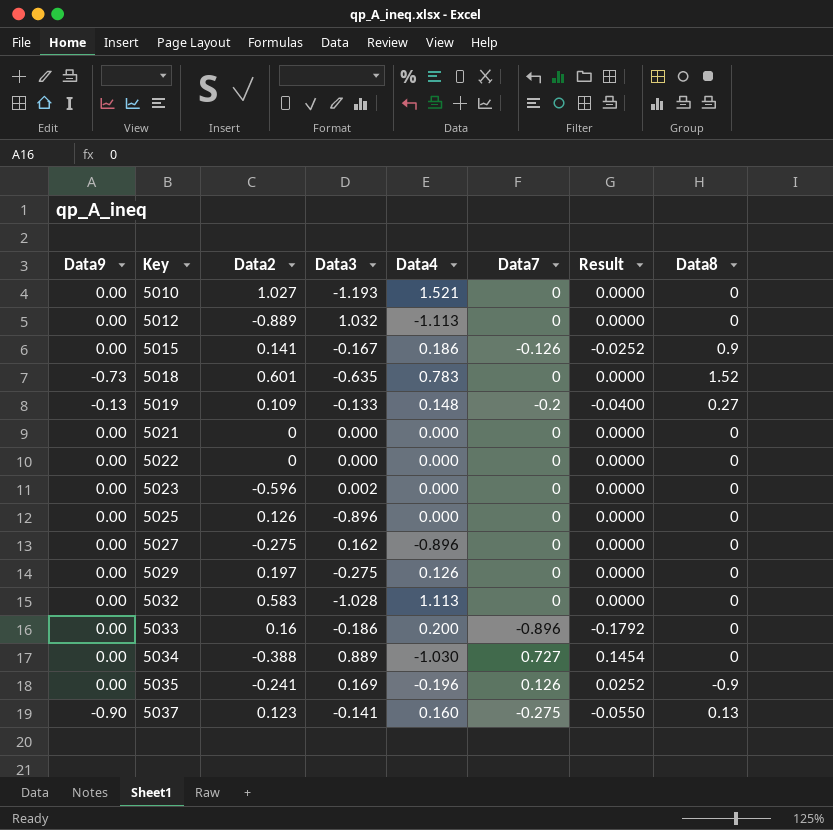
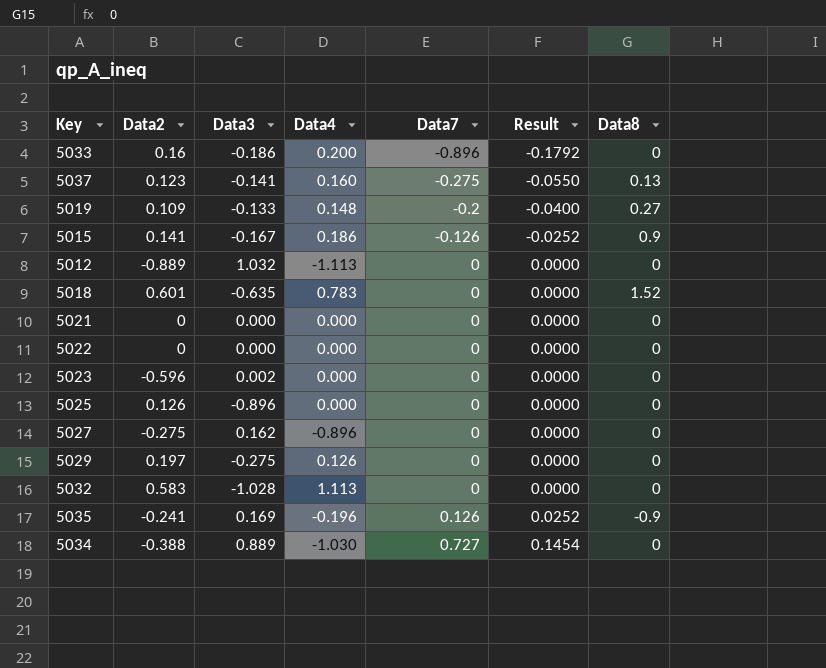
row order: Key ascending -> Data7 ascending
column Data9 | position: 1 -> none
row 5010: 0.00 | 1.027 | -1.193 | 1.521 | 0 | 0.0000 | 0 -> none

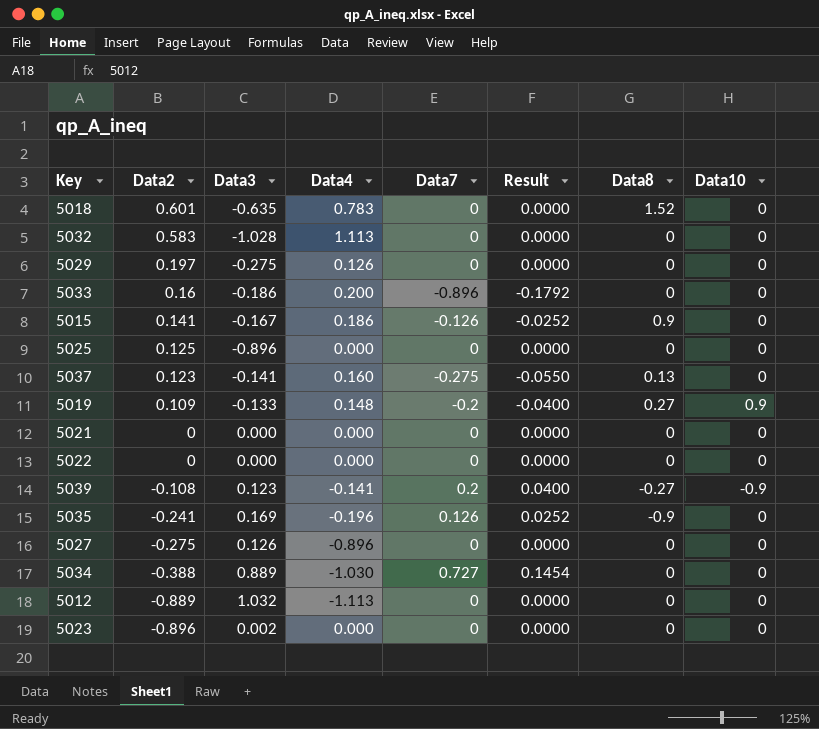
row order: Data7 ascending -> Data2 descending
column Data10 | position: none -> 8
5025 | Data2: 0.126 -> 0.125
row 5039: none -> -0.108 | 0.123 | -0.141 | 0.2 | 0.0400 | -0.27 | -0.9
5027 | Data3: 0.162 -> 0.126
5023 | Data2: -0.596 -> -0.896

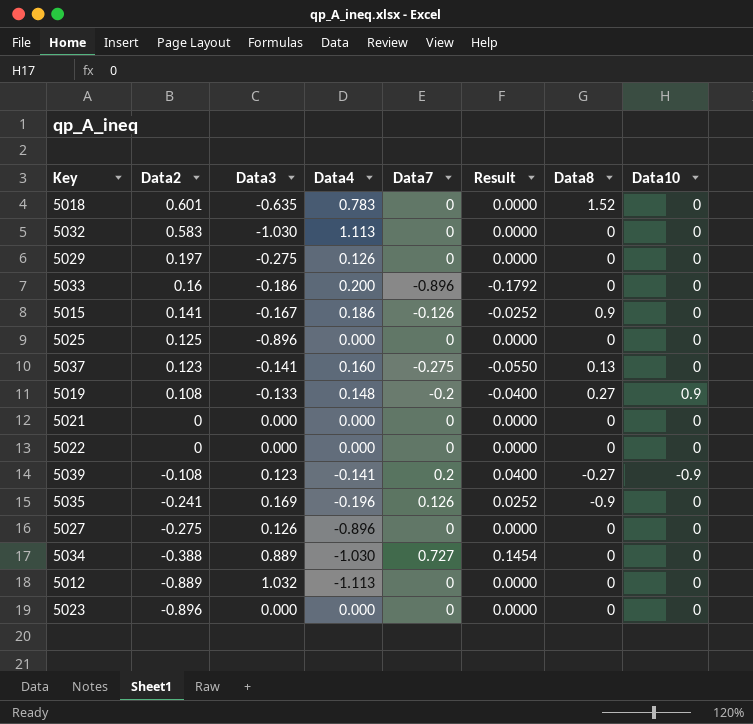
5032 | Data3: -1.028 -> -1.030
5019 | Data2: 0.109 -> 0.108
5023 | Data3: 0.002 -> 0.000

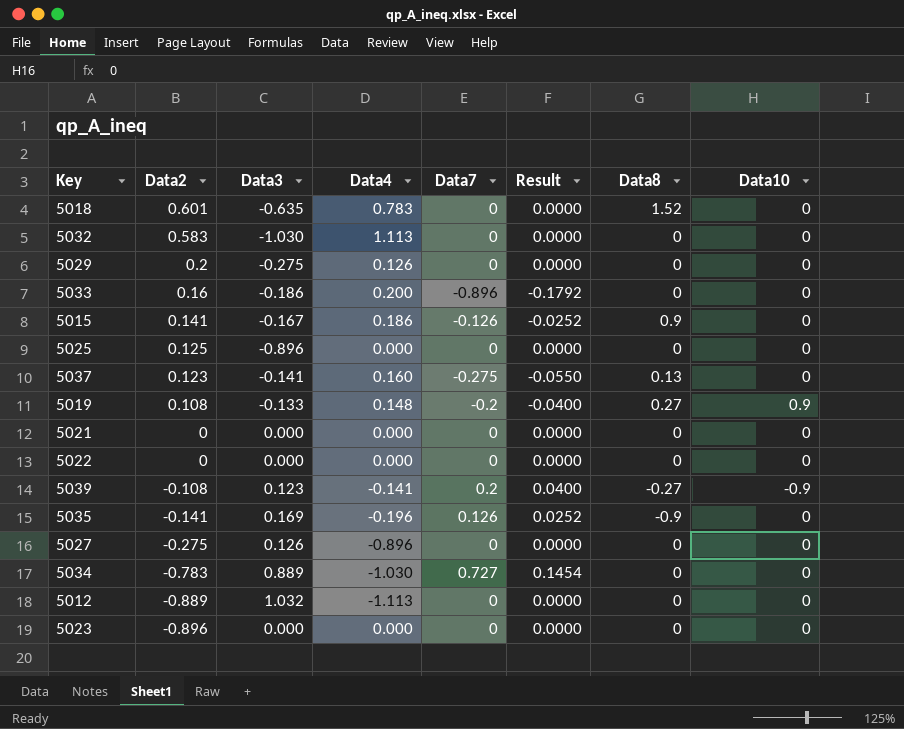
5029 | Data2: 0.197 -> 0.2
5035 | Data2: -0.241 -> -0.141
5034 | Data2: -0.388 -> -0.783

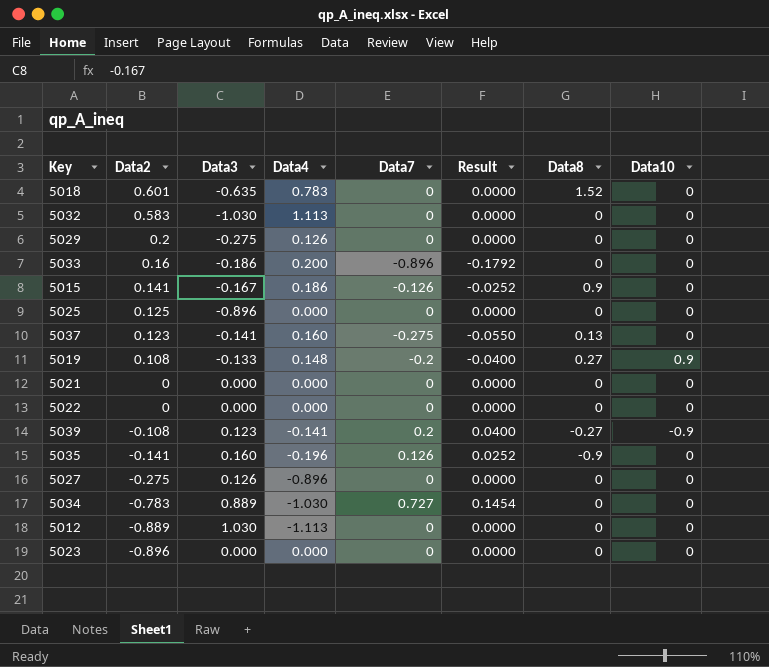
5035 | Data3: 0.169 -> 0.160
5012 | Data3: 1.032 -> 1.030

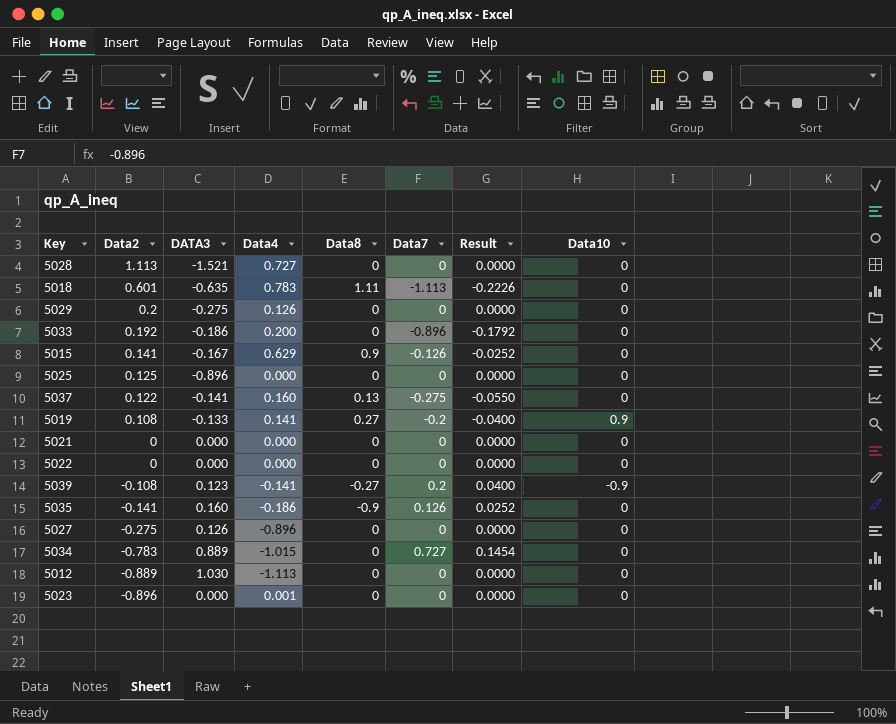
column name: Data3 -> DATA3
column Data8 | position: 7 -> 5
row 5032: 0.583 | -1.030 | 1.113 | 0 | 0.0000 | 0 | 0 -> none
row 5028: none -> 1.113 | -1.521 | 0.727 | 0 | 0 | 0.0000 | 0
5018 | Data8: 1.52 -> 1.11
5018 | Data7: 0 -> -1.113
5018 | Result: 0.0000 -> -0.2226
5033 | Data2: 0.16 -> 0.192
5015 | Data4: 0.186 -> 0.629
5037 | Data2: 0.123 -> 0.122
5019 | Data4: 0.148 -> 0.141
5035 | Data4: -0.196 -> -0.186
5034 | Data4: -1.030 -> -1.015
5023 | Data4: 0.000 -> 0.001

